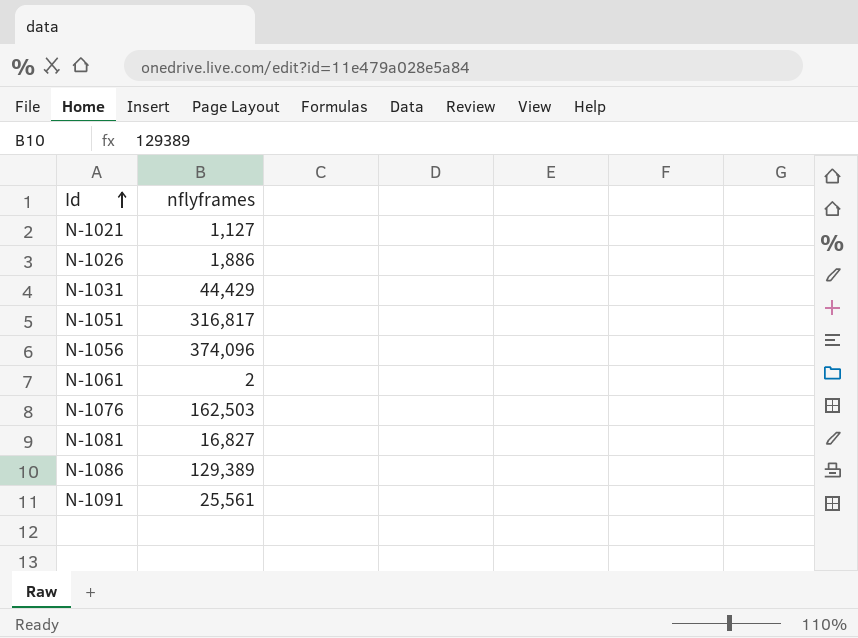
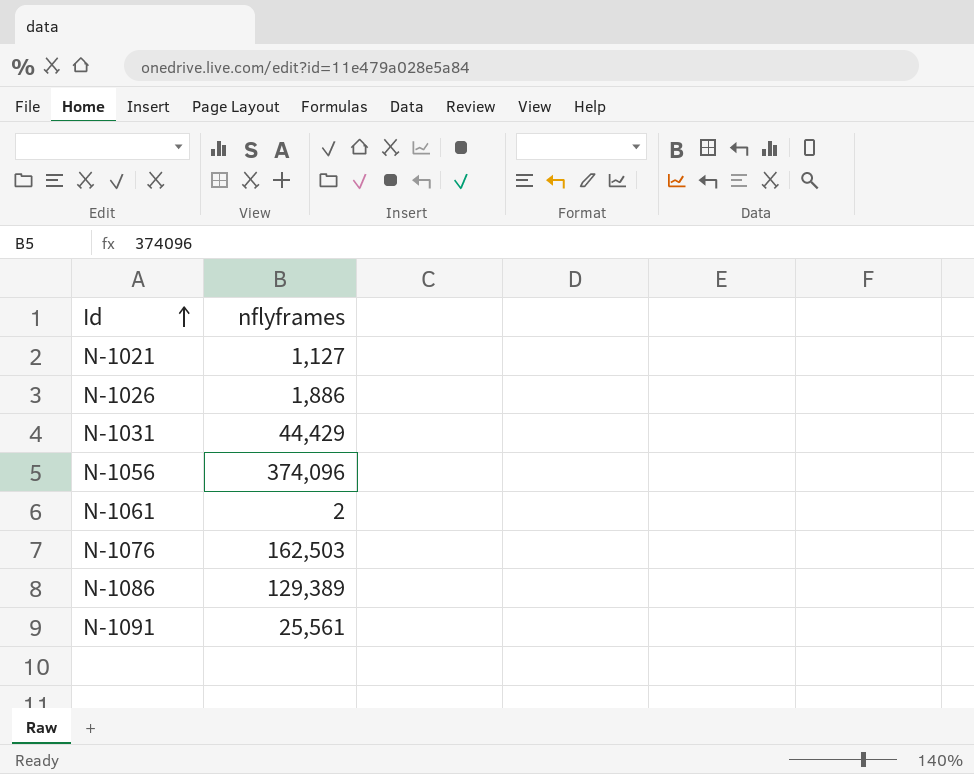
row N-1051: 316,817 -> none
row N-1081: 16,827 -> none

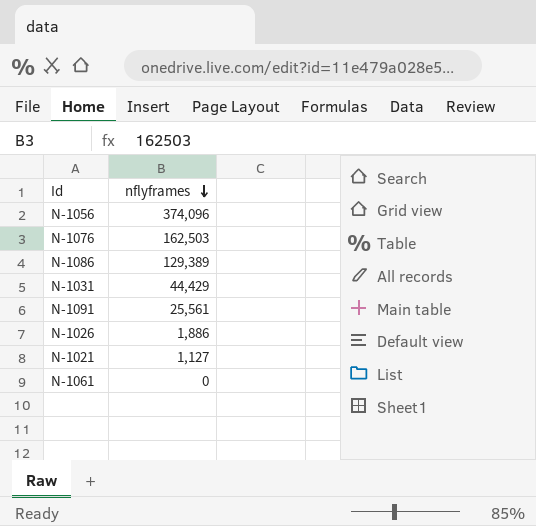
row order: Id ascending -> nflyframes descending
N-1061 | nflyframes: 2 -> 0

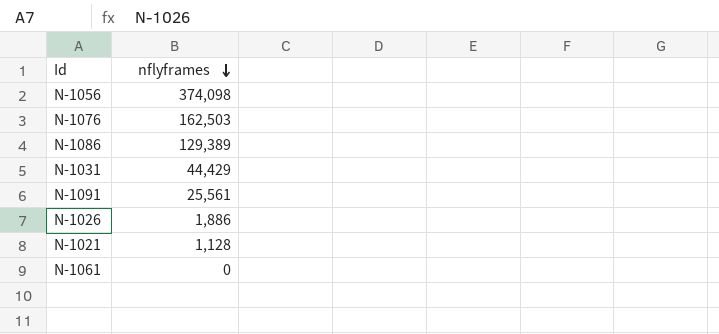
N-1056 | nflyframes: 374,096 -> 374,098
N-1021 | nflyframes: 1,127 -> 1,128

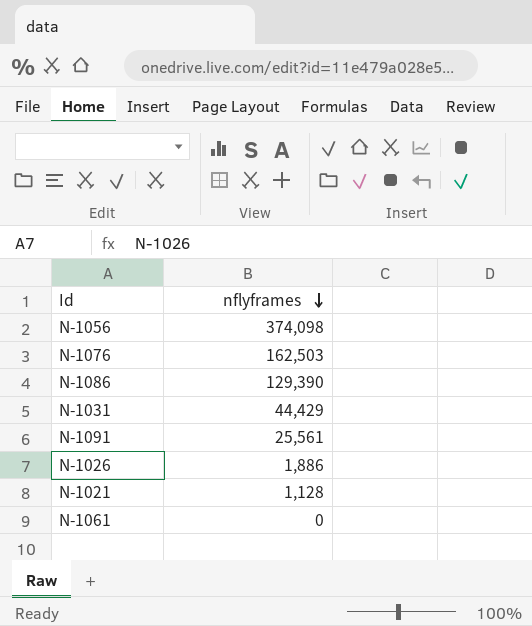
N-1086 | nflyframes: 129,389 -> 129,390

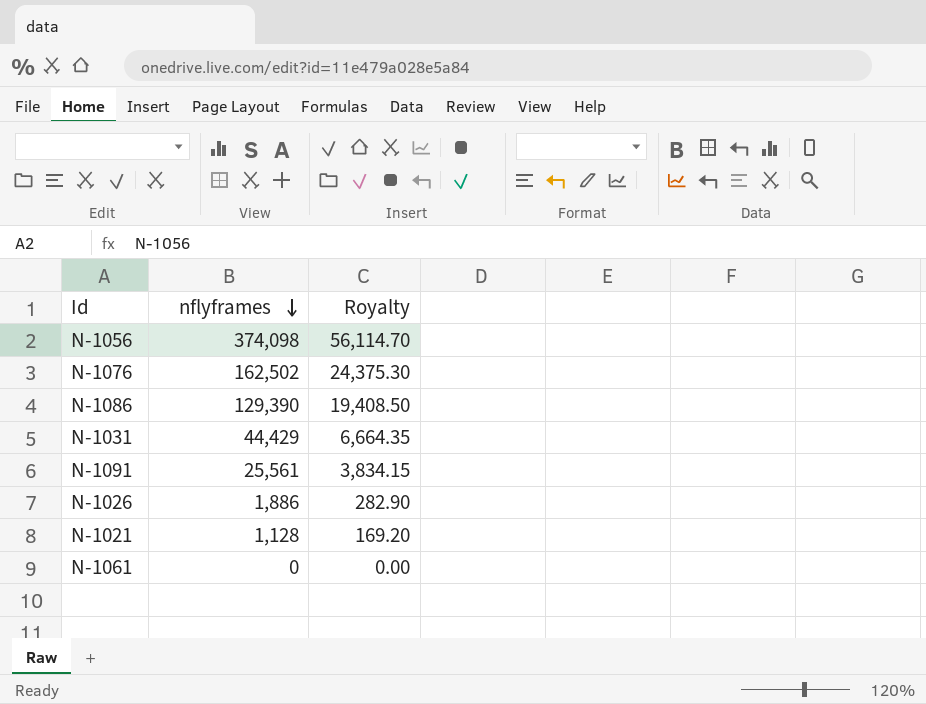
column Royalty | formula: none -> [nflyframes] * 0.15
N-1076 | nflyframes: 162,503 -> 162,502

